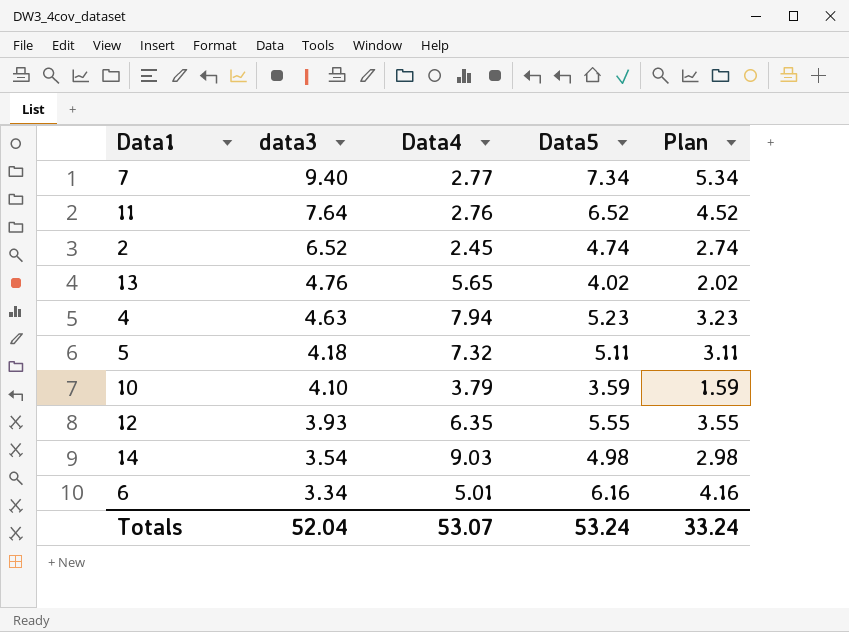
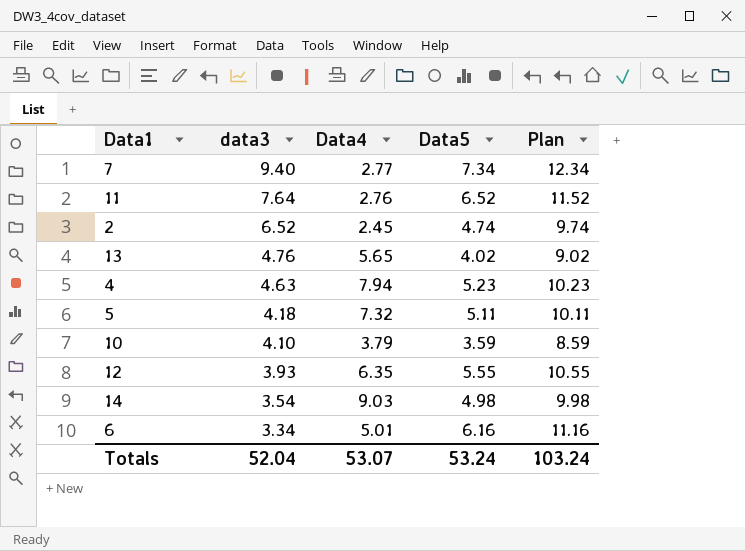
column Plan | formula: [Data5] - 2 -> [Data5] + 5
Totals | Plan: 33.24 -> 103.24

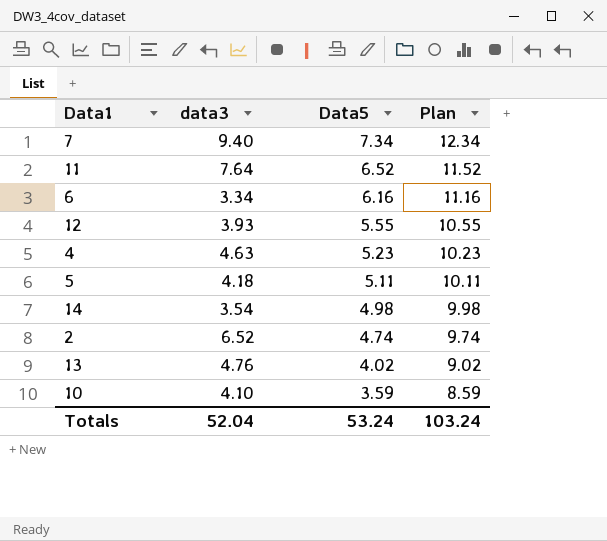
row order: data3 descending -> Data5 descending
column Data4 | position: 3 -> none

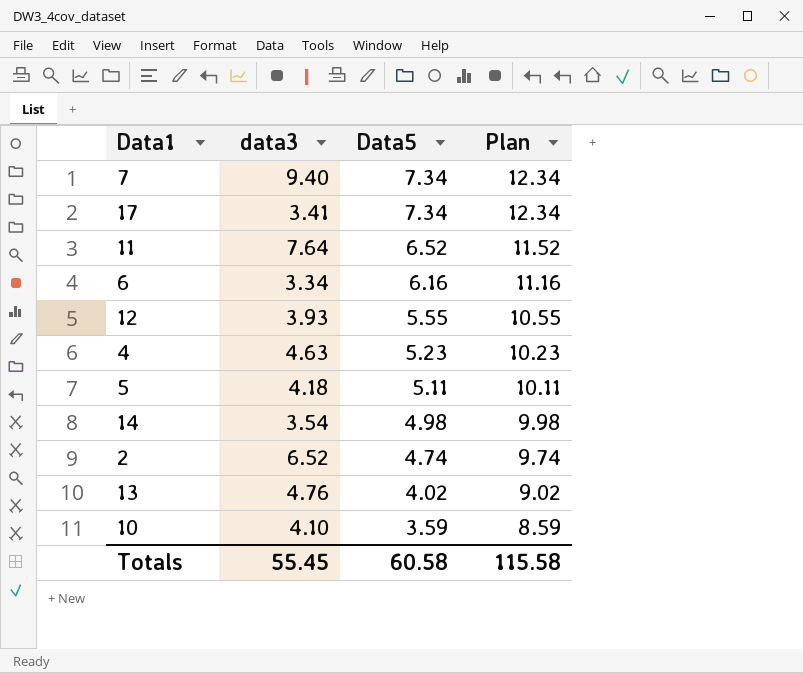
row 17: none -> 3.41 | 7.34 | 12.34
Totals | data3: 52.04 -> 55.45
Totals | Data5: 53.24 -> 60.58
Totals | Plan: 103.24 -> 115.58

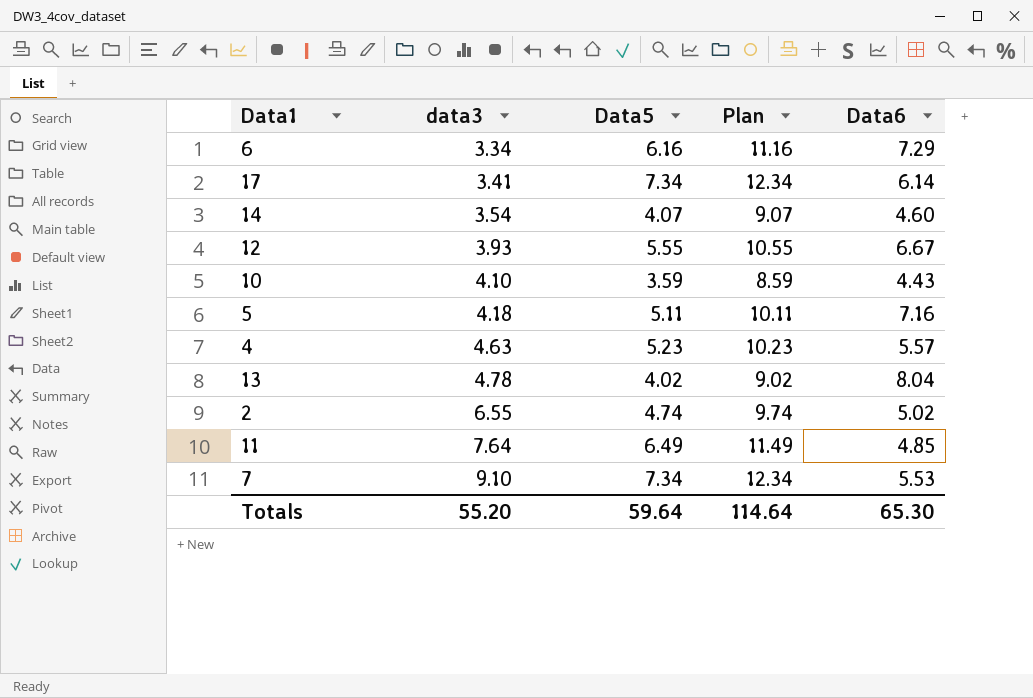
row order: Data5 descending -> data3 ascending
column Data6 | position: none -> 5
14 | Data5: 4.98 -> 4.07
14 | Plan: 9.98 -> 9.07
13 | data3: 4.76 -> 4.78
2 | data3: 6.52 -> 6.55
11 | Data5: 6.52 -> 6.49
11 | Plan: 11.52 -> 11.49
7 | data3: 9.40 -> 9.10
Totals | data3: 55.45 -> 55.20
Totals | Data5: 60.58 -> 59.64
Totals | Plan: 115.58 -> 114.64

